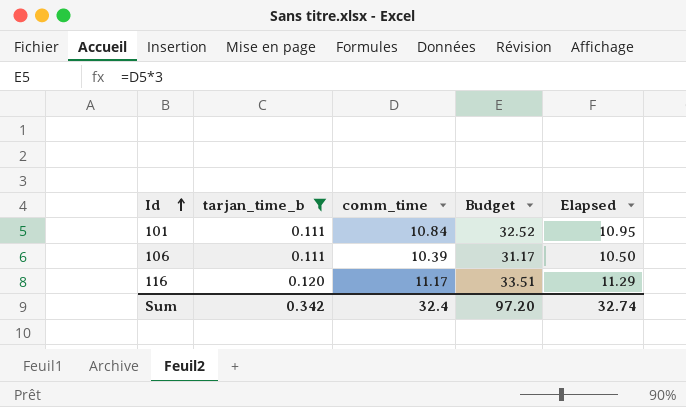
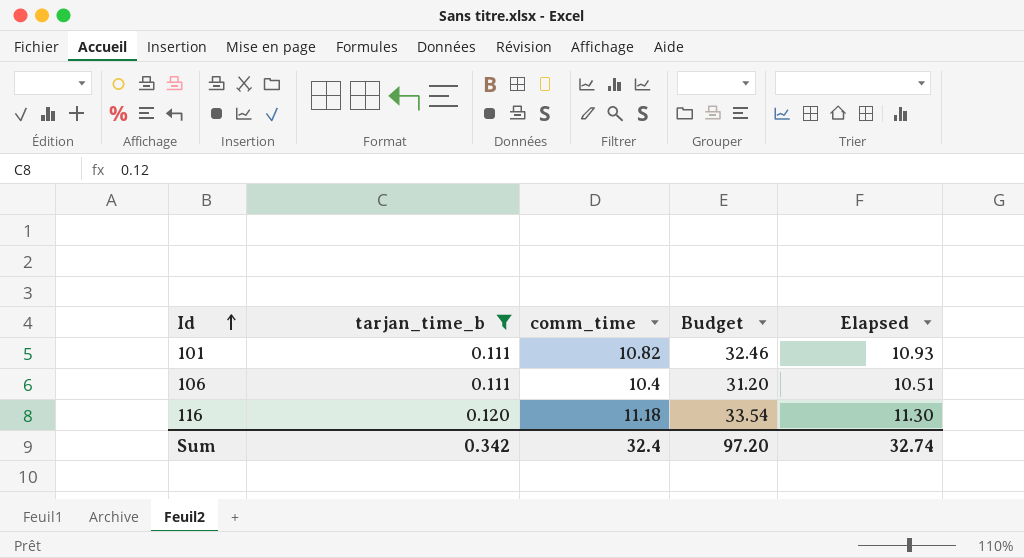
101 | comm_time: 10.84 -> 10.82
101 | Budget: 32.52 -> 32.46
101 | Elapsed: 10.95 -> 10.93
106 | comm_time: 10.39 -> 10.4
106 | Budget: 31.17 -> 31.20
106 | Elapsed: 10.50 -> 10.51
116 | comm_time: 11.17 -> 11.18
116 | Budget: 33.51 -> 33.54
116 | Elapsed: 11.29 -> 11.30

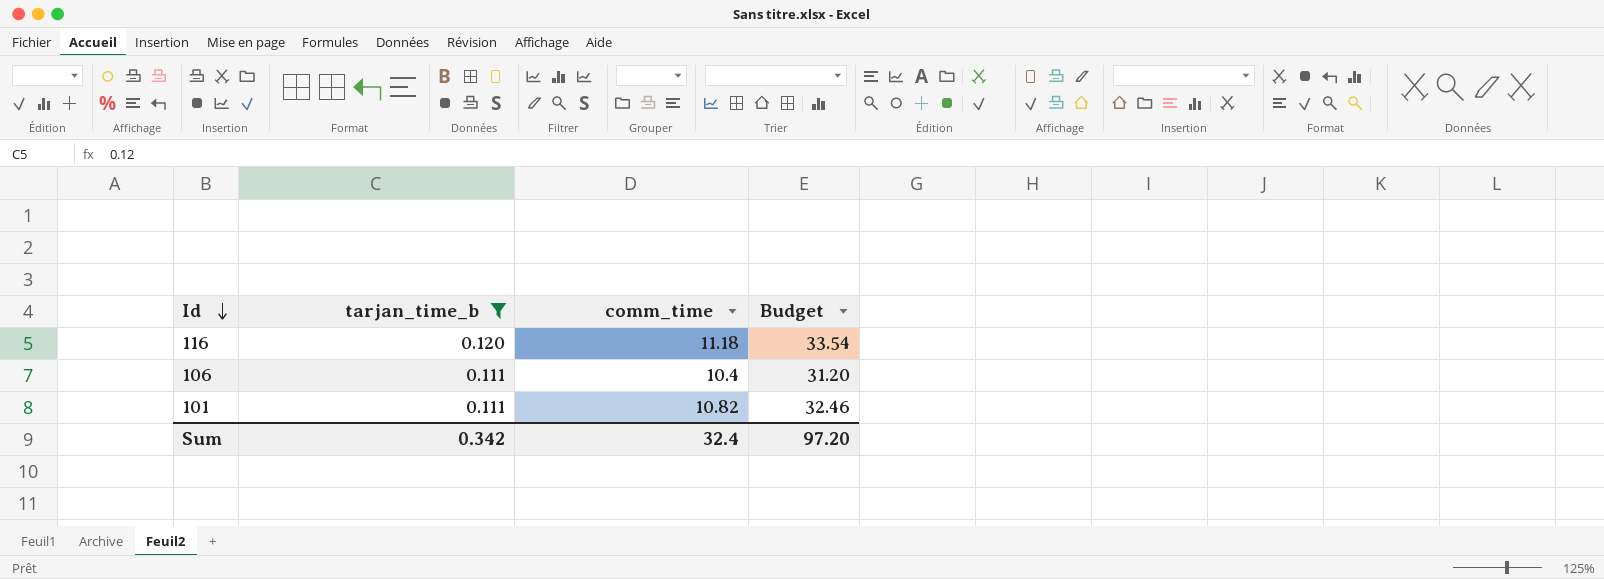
row order: Id ascending -> Id descending
column Elapsed | formula: [tarjan_time_b] + [comm_time] -> none

